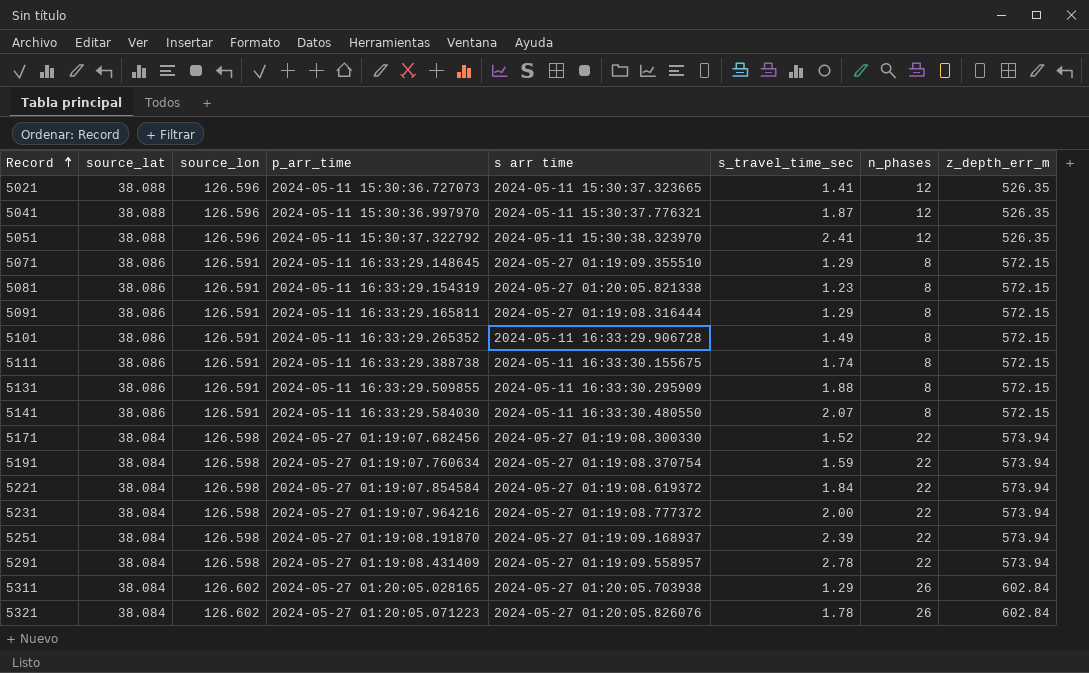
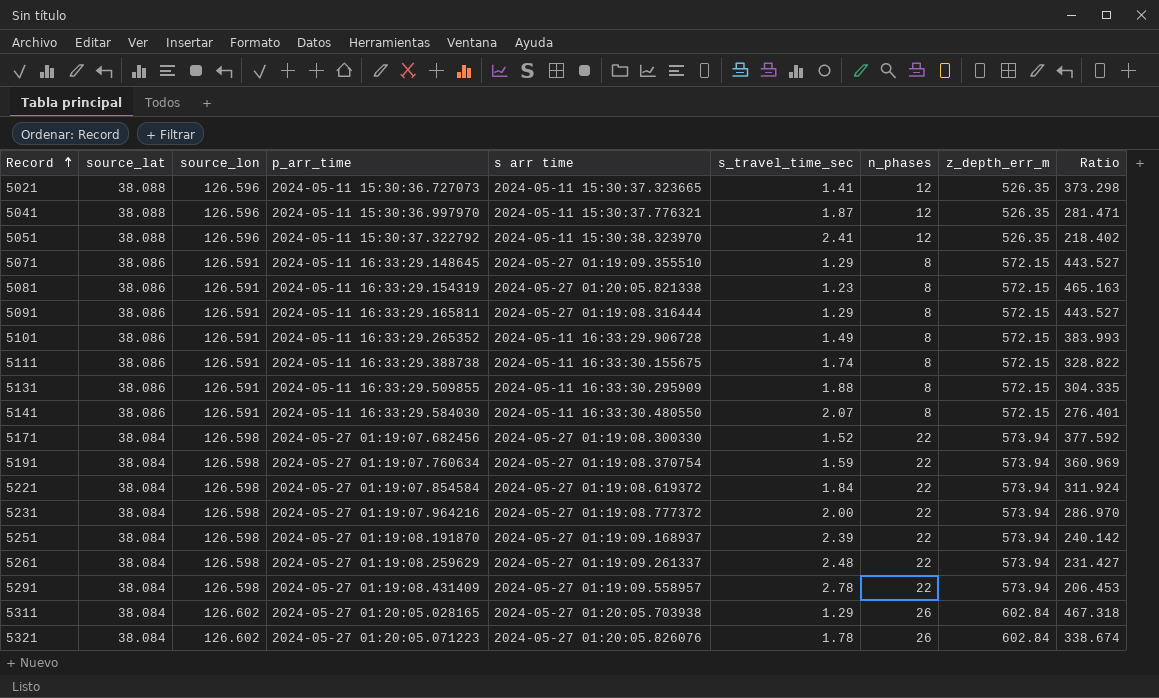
column Ratio | formula: none -> [z_depth_err_m] / [s_travel_time_sec]
row 5261: none -> 38.084 | 126.598 | 2024-05-27 01:19:08.259629 | 2024-05-27 01:19:09.261337 | 2.48 | 22 | 573.94 | 231.427

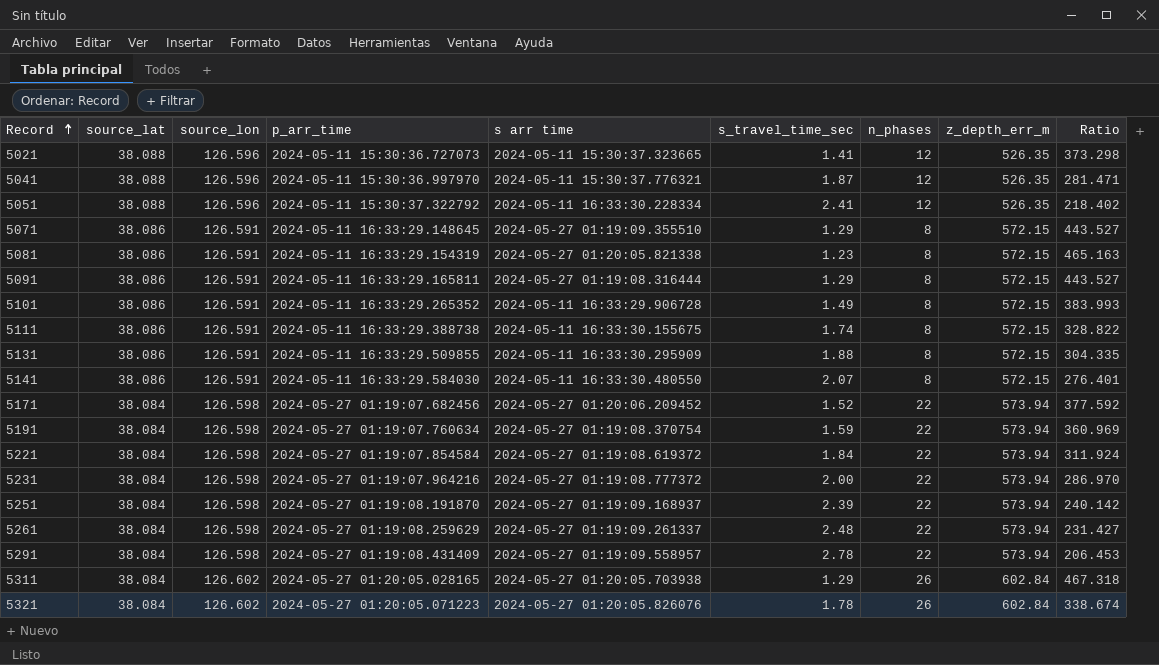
5051 | s arr time: 2024-05-11 15:30:38.323970 -> 2024-05-11 16:33:30.228334
5171 | s arr time: 2024-05-27 01:19:08.300330 -> 2024-05-27 01:20:06.209452

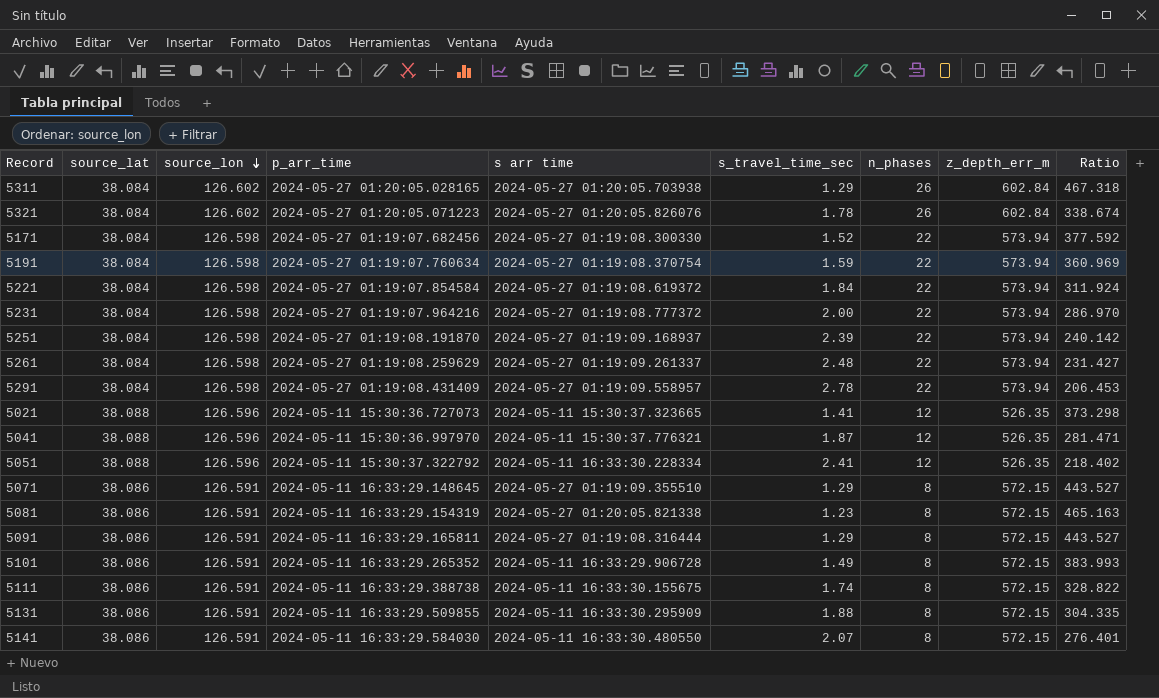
row order: Record ascending -> source_lon descending
5171 | s arr time: 2024-05-27 01:20:06.209452 -> 2024-05-27 01:19:08.300330

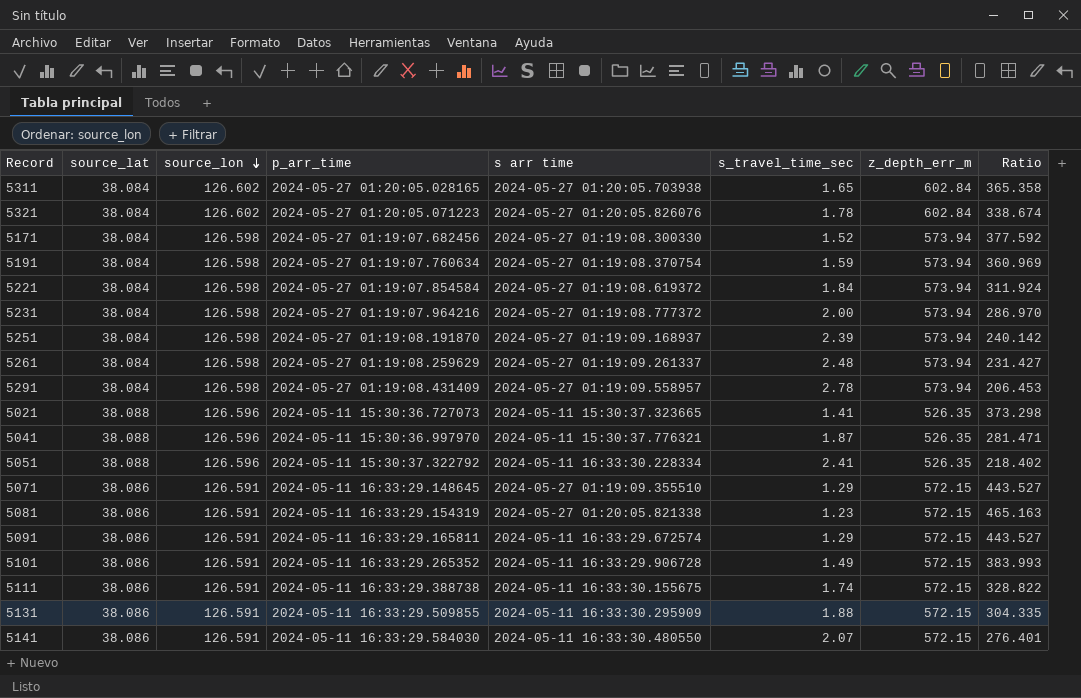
column n_phases | position: 7 -> none
5311 | s_travel_time_sec: 1.29 -> 1.65
5311 | Ratio: 467.318 -> 365.358
5091 | s arr time: 2024-05-27 01:19:08.316444 -> 2024-05-11 16:33:29.672574

